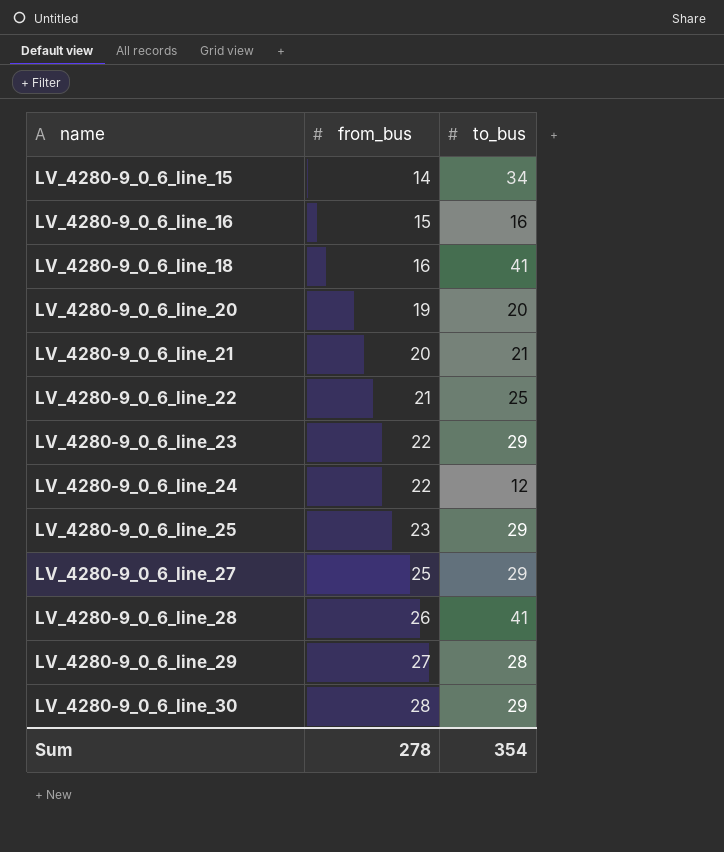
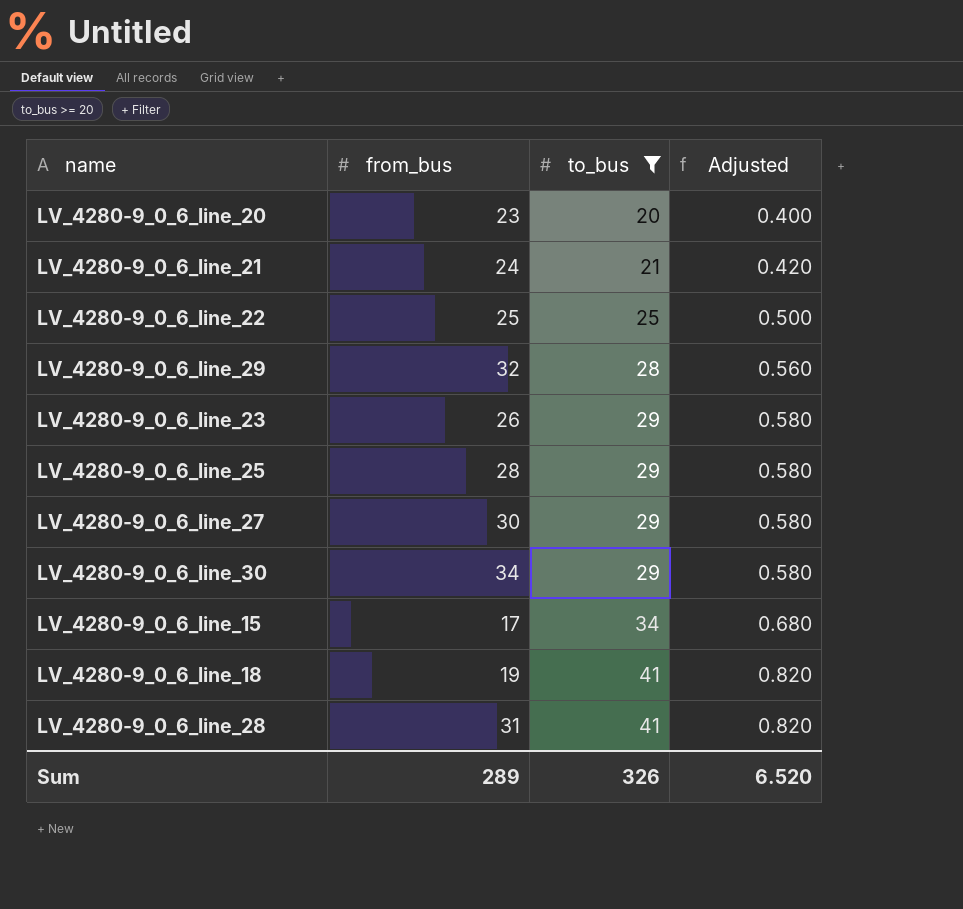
filter: none -> to_bus >= 20
row order: name ascending -> to_bus ascending
column Adjusted | formula: none -> [to_bus] * 0.02
LV_4280-9_0_6_line_20 | from_bus: 19 -> 23
LV_4280-9_0_6_line_21 | from_bus: 20 -> 24
LV_4280-9_0_6_line_22 | from_bus: 21 -> 25
LV_4280-9_0_6_line_29 | from_bus: 27 -> 32
LV_4280-9_0_6_line_23 | from_bus: 22 -> 26
LV_4280-9_0_6_line_25 | from_bus: 23 -> 28
LV_4280-9_0_6_line_27 | from_bus: 25 -> 30
LV_4280-9_0_6_line_30 | from_bus: 28 -> 34
LV_4280-9_0_6_line_15 | from_bus: 14 -> 17
LV_4280-9_0_6_line_18 | from_bus: 16 -> 19
LV_4280-9_0_6_line_28 | from_bus: 26 -> 31
Sum | from_bus: 278 -> 289
Sum | to_bus: 354 -> 326

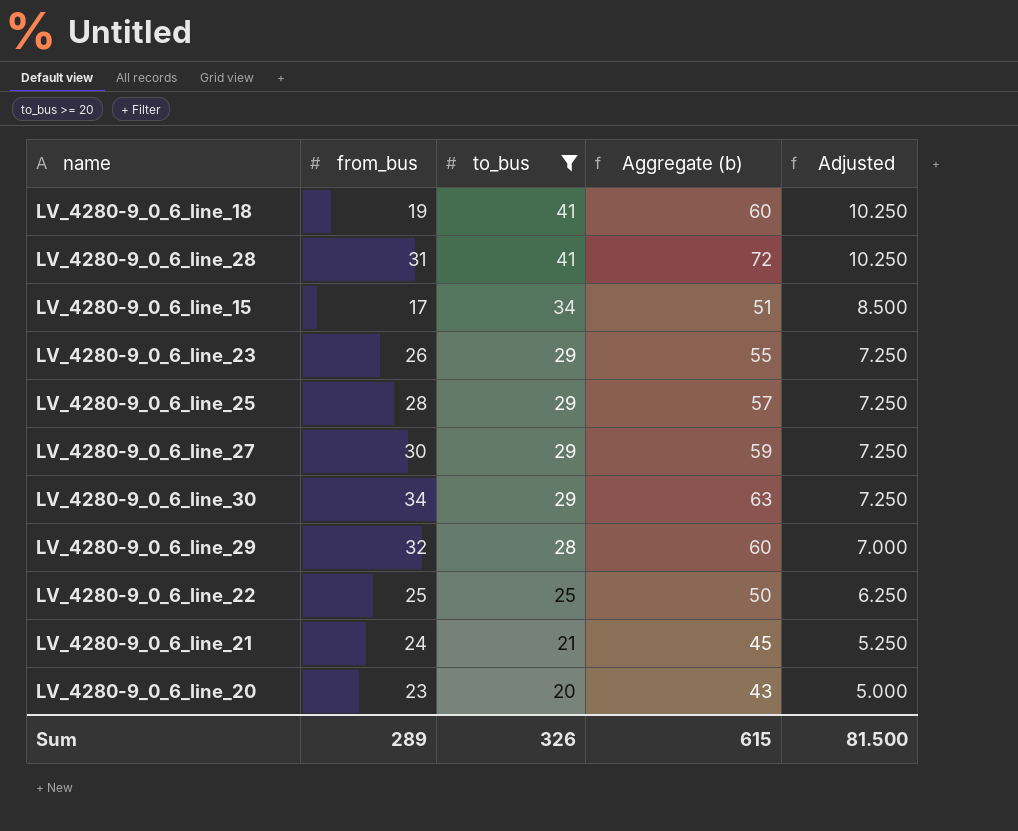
row order: to_bus ascending -> to_bus descending
column Aggregate (b) | formula: none -> [from_bus] + [to_bus]
column Adjusted | formula: [to_bus] * 0.02 -> [to_bus] * 0.25
Sum | Adjusted: 6.520 -> 81.500

